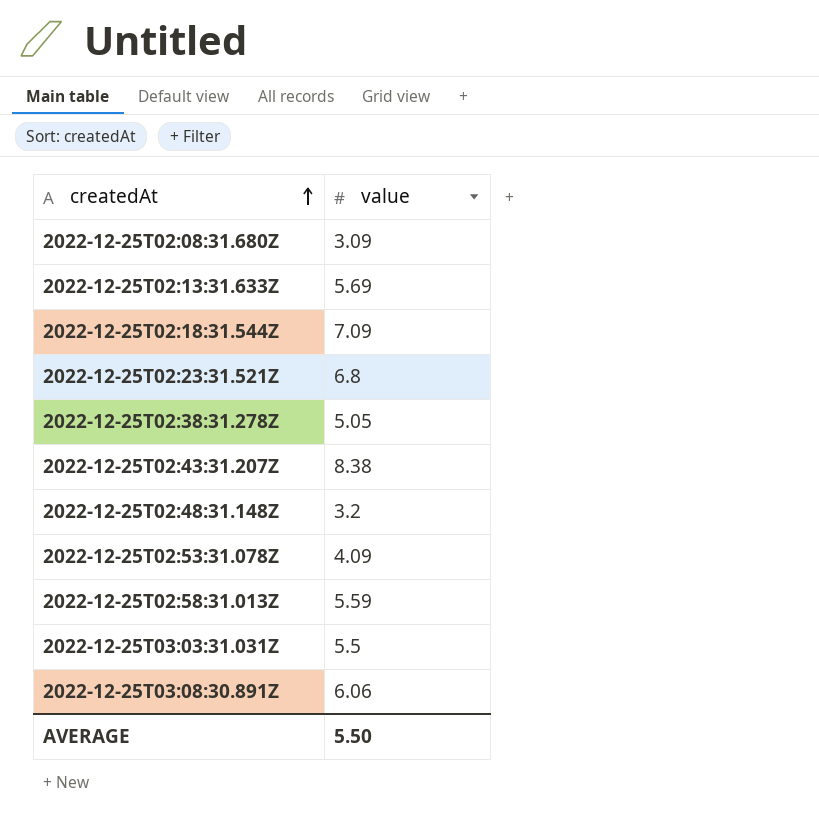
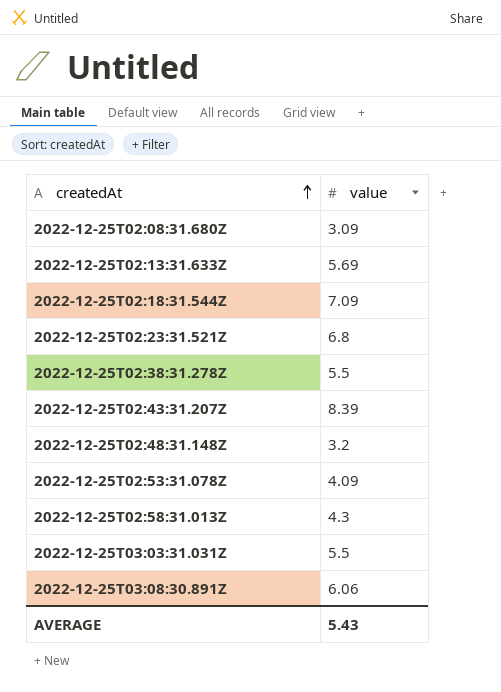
2022-12-25T02:38:31.278Z | value: 5.05 -> 5.5
2022-12-25T02:43:31.207Z | value: 8.38 -> 8.39
2022-12-25T02:58:31.013Z | value: 5.59 -> 4.3
AVERAGE | value: 5.50 -> 5.43

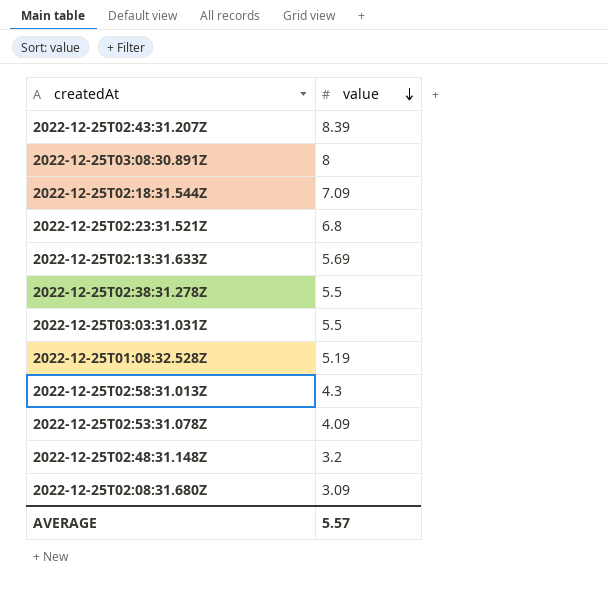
row order: createdAt ascending -> value descending
2022-12-25T03:08:30.891Z | value: 6.06 -> 8
row 2022-12-25T01:08:32.528Z: none -> 5.19
AVERAGE | value: 5.43 -> 5.57

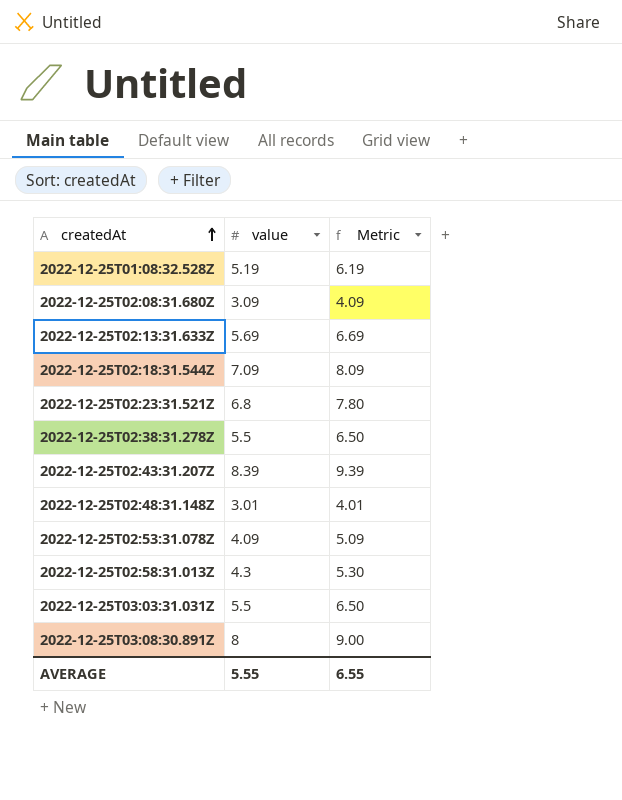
row order: value descending -> createdAt ascending
column Metric | formula: none -> [value] + 1
2022-12-25T02:48:31.148Z | value: 3.2 -> 3.01
AVERAGE | value: 5.57 -> 5.55

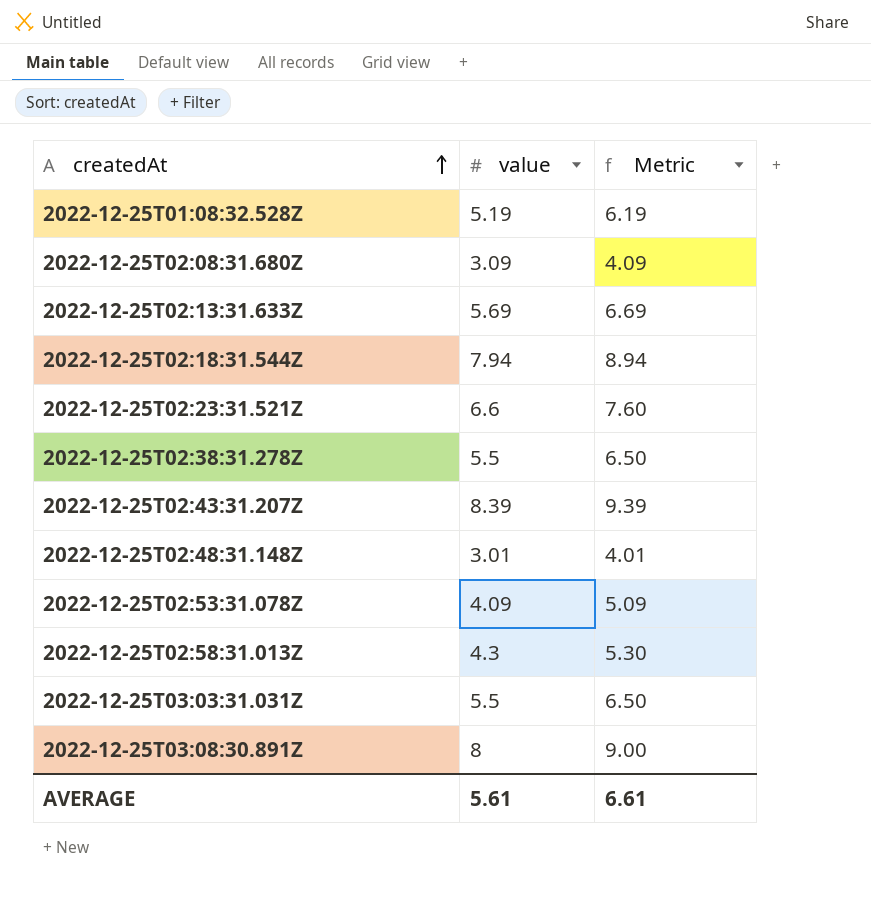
2022-12-25T02:18:31.544Z | value: 7.09 -> 7.94
2022-12-25T02:18:31.544Z | Metric: 8.09 -> 8.94
2022-12-25T02:23:31.521Z | value: 6.8 -> 6.6
2022-12-25T02:23:31.521Z | Metric: 7.80 -> 7.60
AVERAGE | value: 5.55 -> 5.61
AVERAGE | Metric: 6.55 -> 6.61

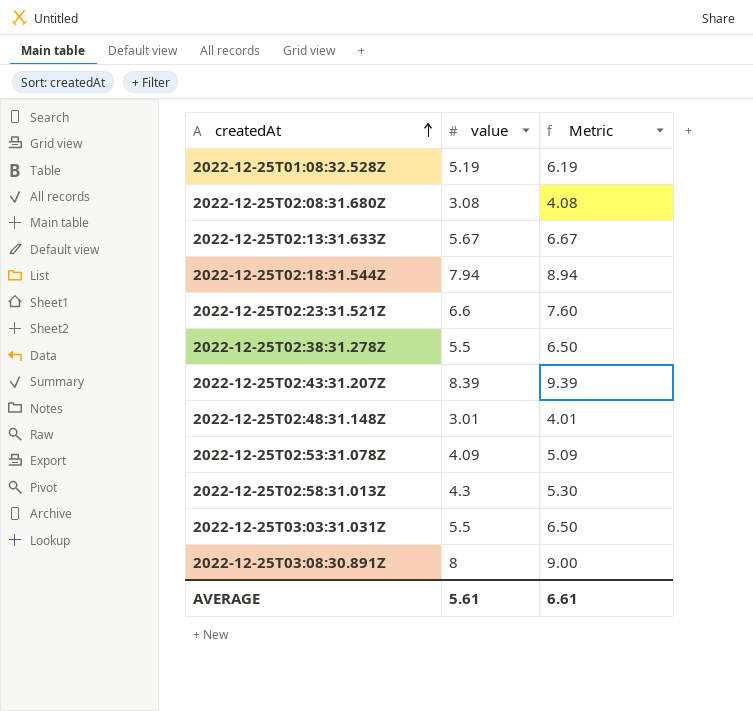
2022-12-25T02:08:31.680Z | value: 3.09 -> 3.08
2022-12-25T02:08:31.680Z | Metric: 4.09 -> 4.08
2022-12-25T02:13:31.633Z | value: 5.69 -> 5.67
2022-12-25T02:13:31.633Z | Metric: 6.69 -> 6.67

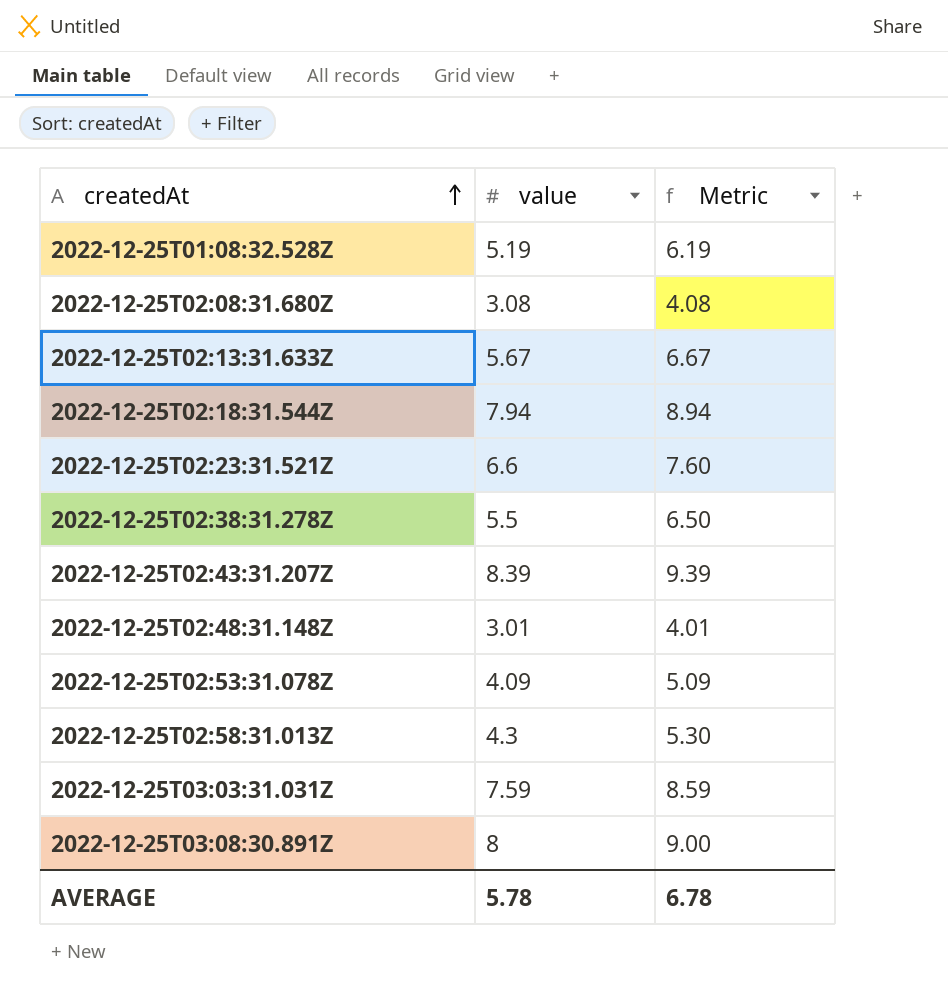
2022-12-25T03:03:31.031Z | value: 5.5 -> 7.59
2022-12-25T03:03:31.031Z | Metric: 6.50 -> 8.59
AVERAGE | value: 5.61 -> 5.78
AVERAGE | Metric: 6.61 -> 6.78

